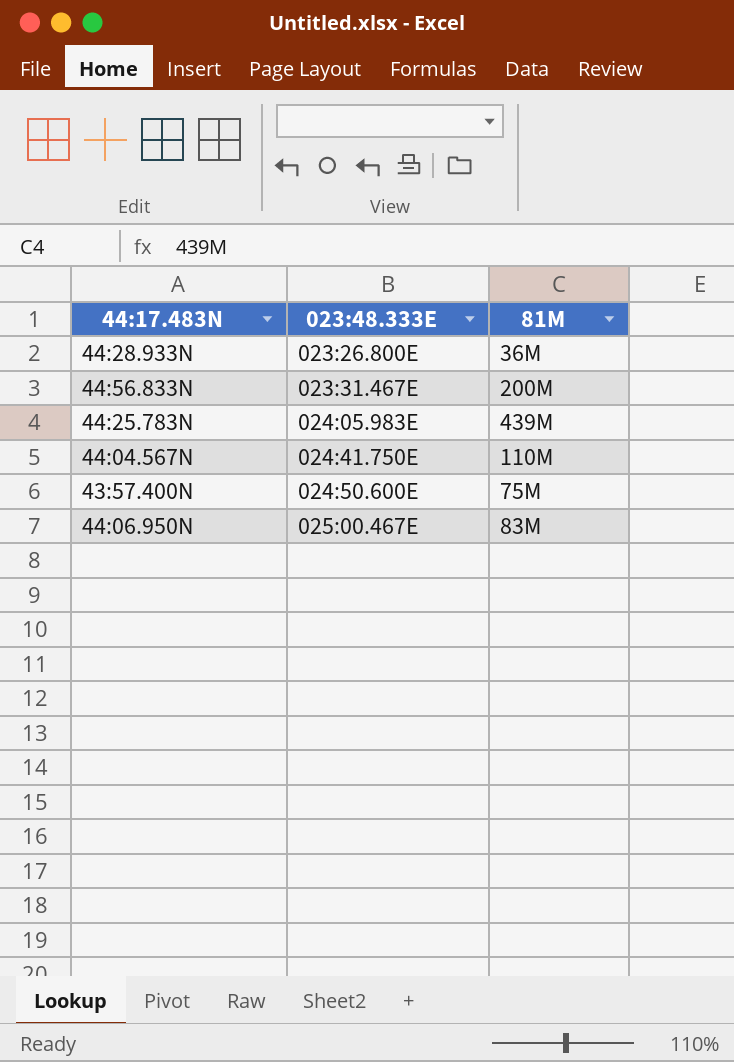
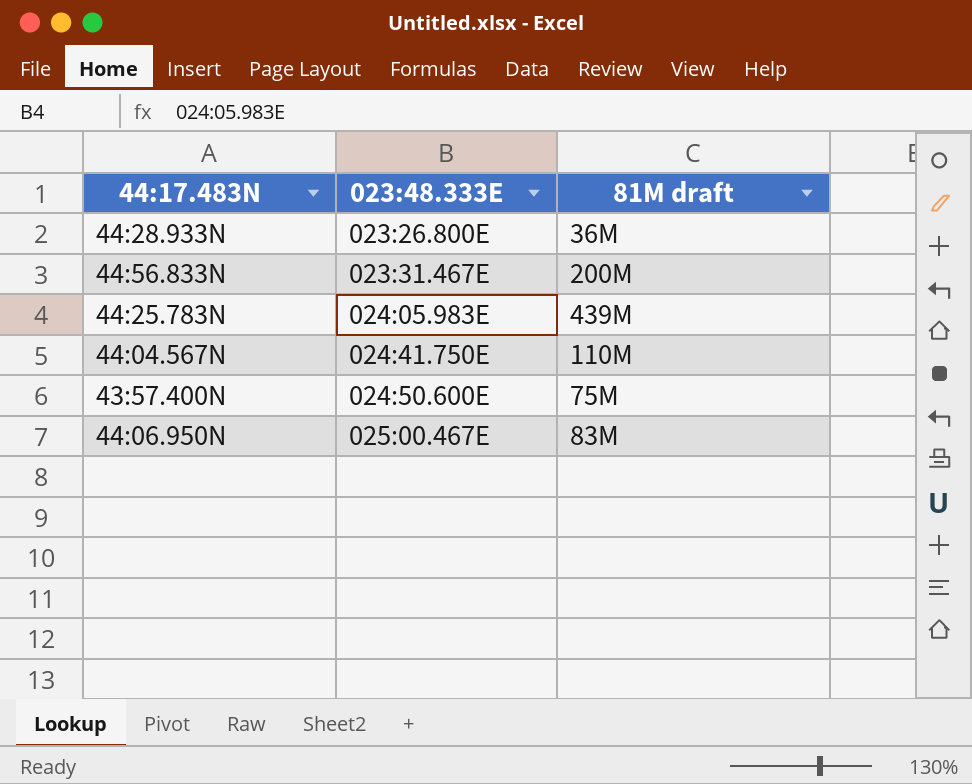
column name: 81M -> 81M draft

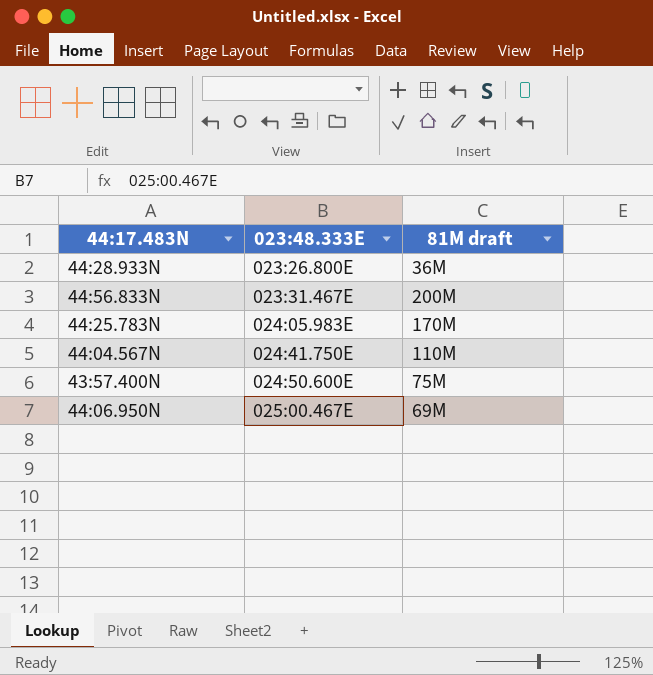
44:25.783N | 81M draft: 439M -> 170M
44:06.950N | 81M draft: 83M -> 69M

